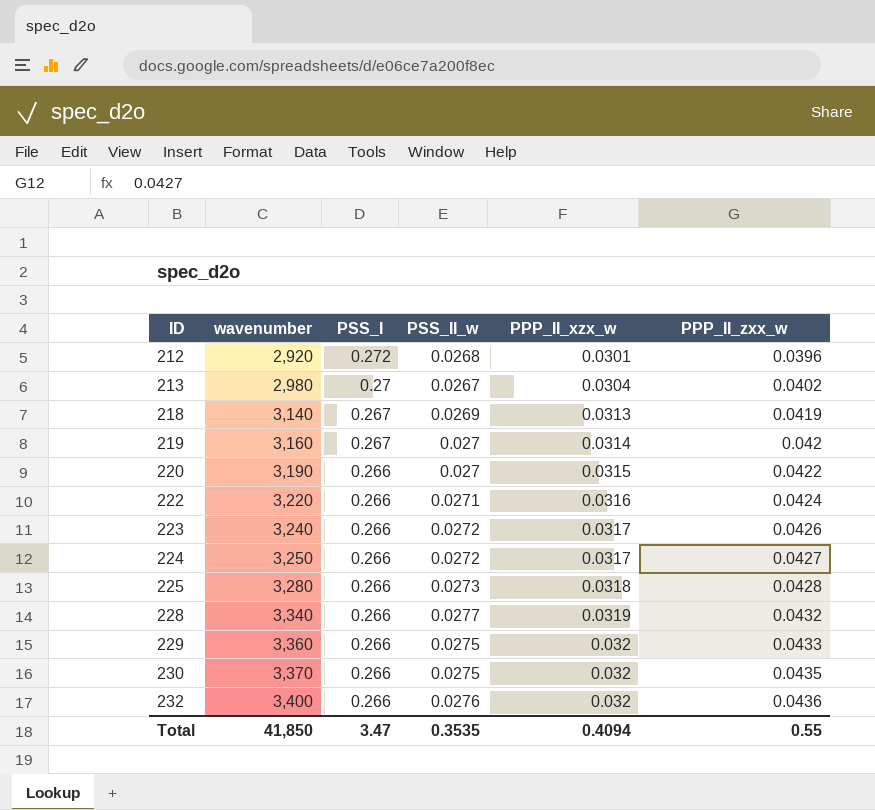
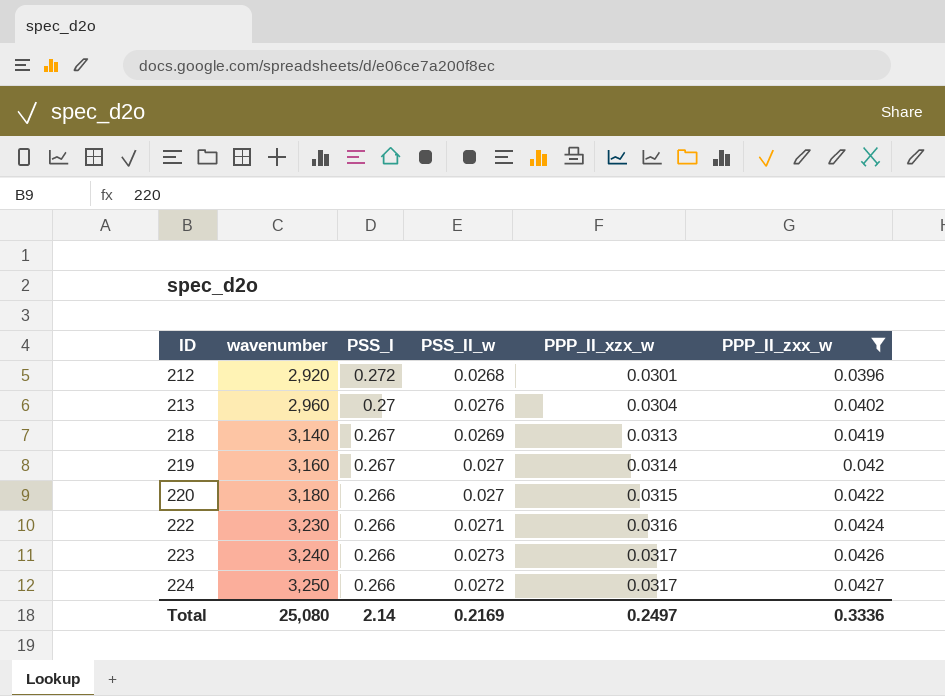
filter: none -> PPP_II_zxx_w <= 0.0427
213 | wavenumber: 2,980 -> 2,960
213 | PSS_II_w: 0.0267 -> 0.0276
220 | wavenumber: 3,190 -> 3,180
222 | wavenumber: 3,220 -> 3,230
223 | PSS_II_w: 0.0272 -> 0.0273
Total | wavenumber: 41,850 -> 25,080
Total | PSS_I: 3.47 -> 2.14
Total | PSS_II_w: 0.3535 -> 0.2169
Total | PPP_II_xzx_w: 0.4094 -> 0.2497
Total | PPP_II_zxx_w: 0.55 -> 0.3336

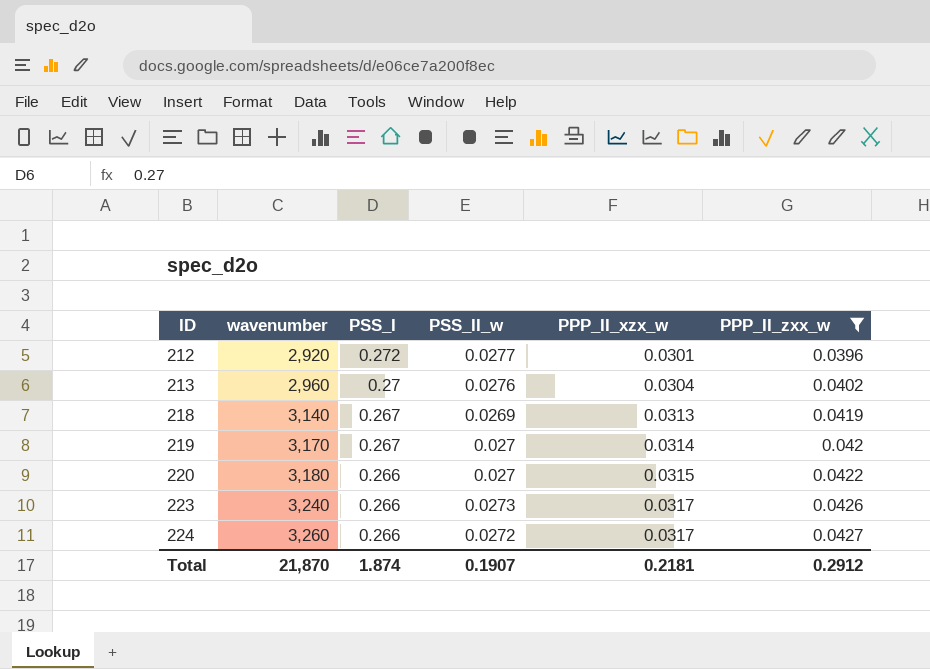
row 222: 3,230 | 0.266 | 0.0271 | 0.0316 | 0.0424 -> none
212 | PSS_II_w: 0.0268 -> 0.0277
219 | wavenumber: 3,160 -> 3,170
224 | wavenumber: 3,250 -> 3,260
Total | wavenumber: 25,080 -> 21,870
Total | PSS_I: 2.14 -> 1.874
Total | PSS_II_w: 0.2169 -> 0.1907
Total | PPP_II_xzx_w: 0.2497 -> 0.2181
Total | PPP_II_zxx_w: 0.3336 -> 0.2912

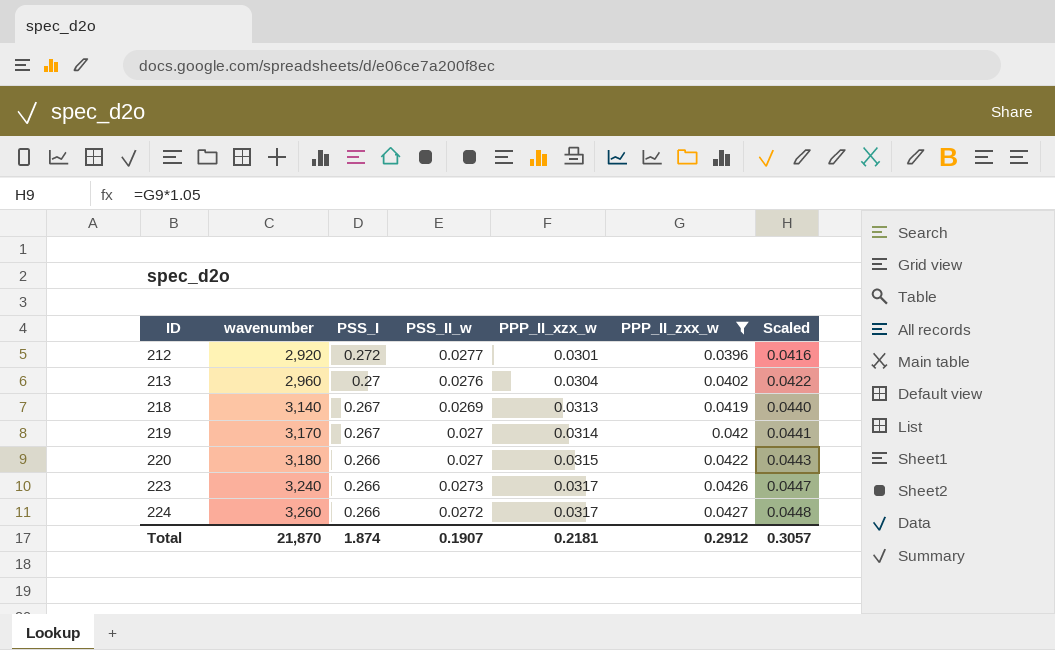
column Scaled | formula: none -> [PPP_II_zxx_w] * 1.05

